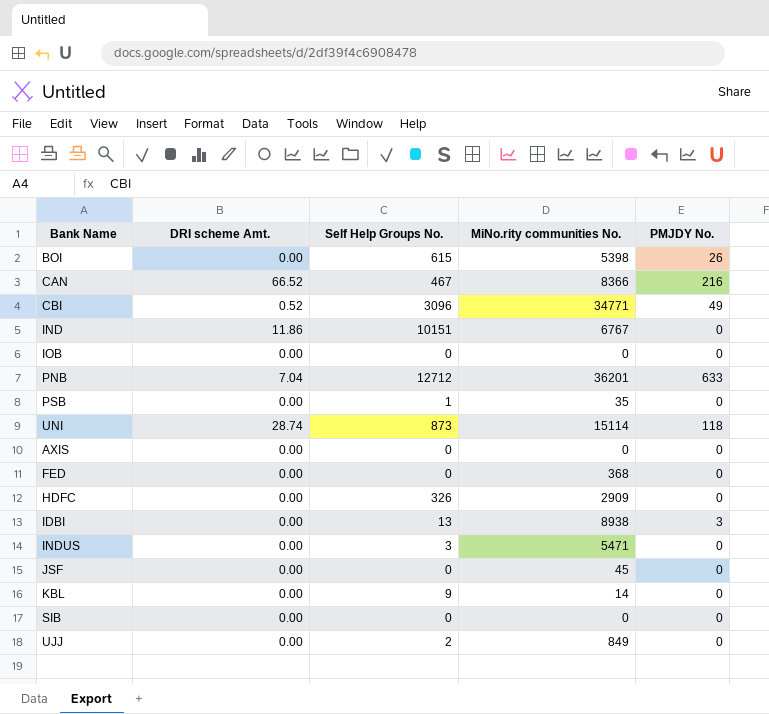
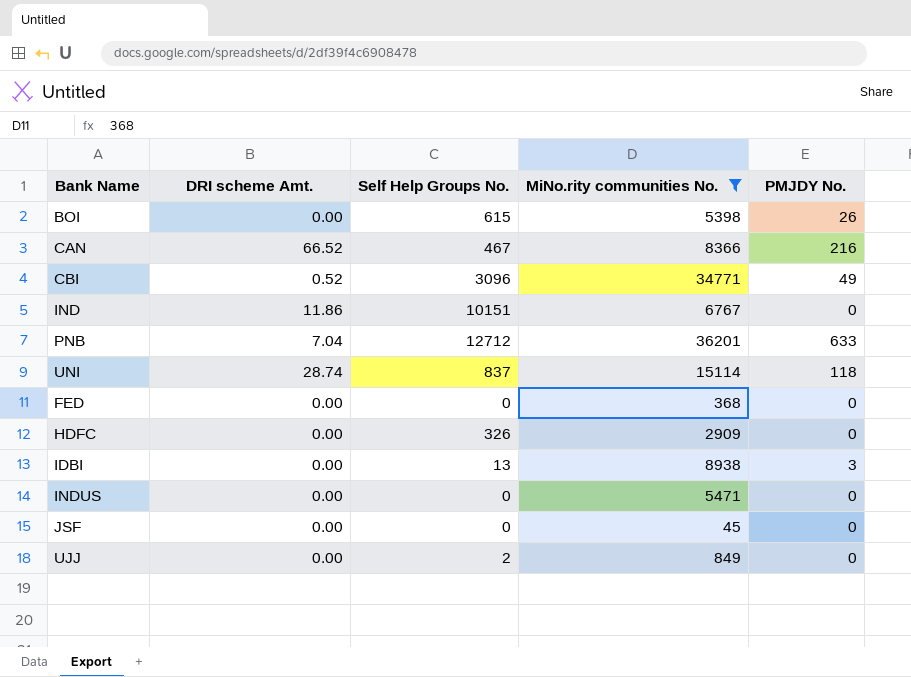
filter: none -> MiNo.rity communities No. >= 45
UNI | Self Help Groups No.: 873 -> 837
INDUS | Self Help Groups No.: 3 -> 0

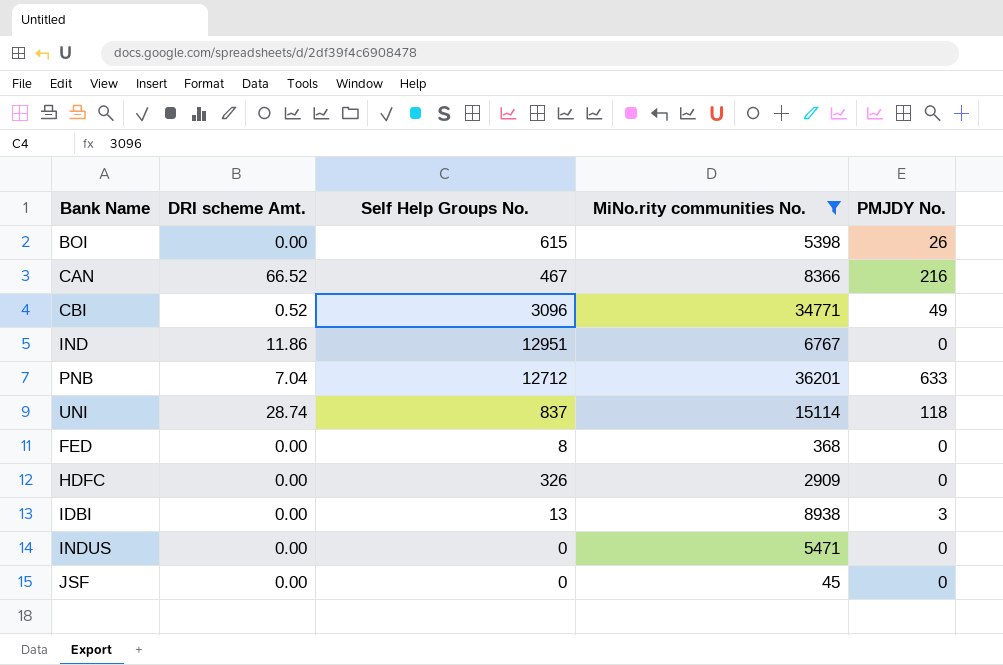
row UJJ: 0.00 | 2 | 849 | 0 -> none
IND | Self Help Groups No.: 10151 -> 12951
FED | Self Help Groups No.: 0 -> 8

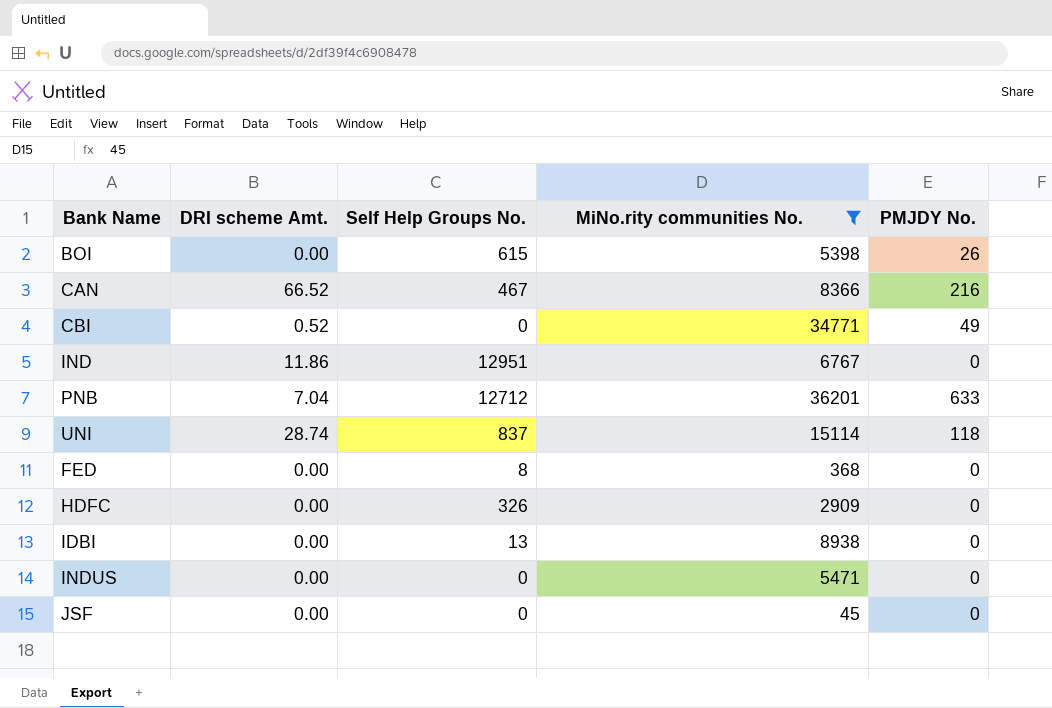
CBI | Self Help Groups No.: 3096 -> 0
IDBI | PMJDY No.: 3 -> 0

